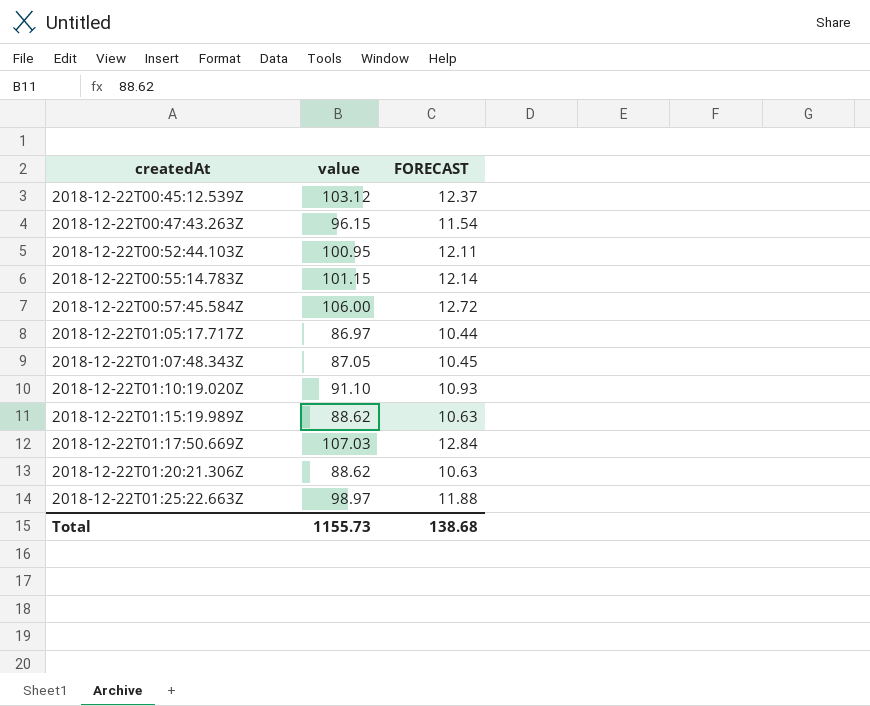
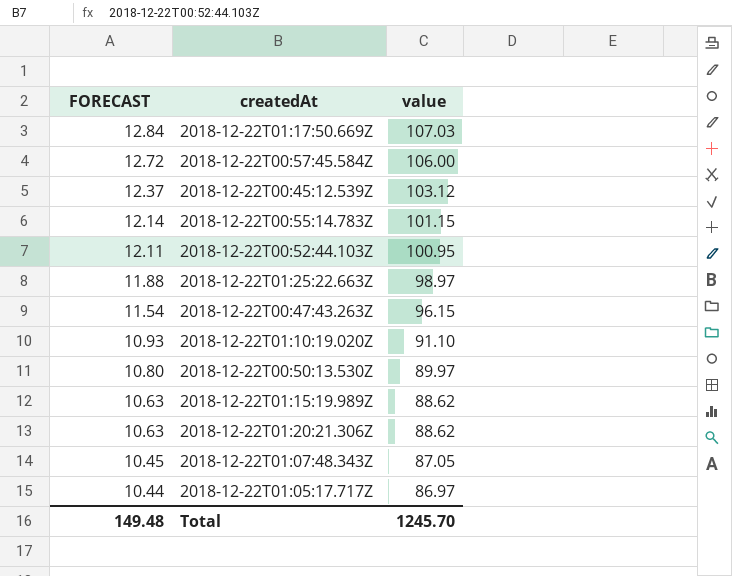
row order: createdAt ascending -> FORECAST descending
column FORECAST | position: 3 -> 1
row 2018-12-22T00:50:13.530Z: none -> 10.80 | 89.97
Total | FORECAST: 138.68 -> 149.48
Total | value: 1155.73 -> 1245.70

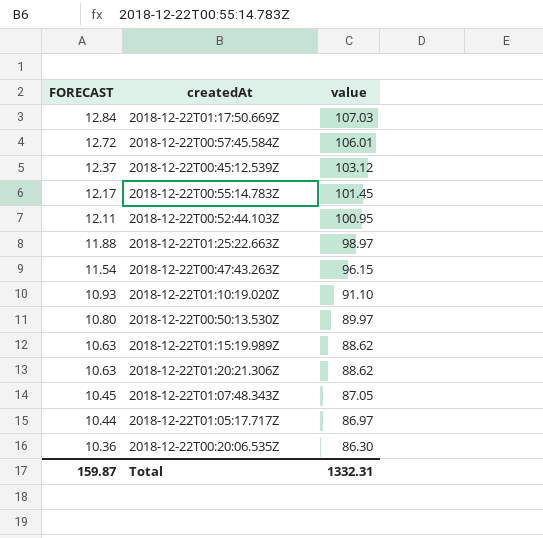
2018-12-22T00:57:45.584Z | value: 106.00 -> 106.01
2018-12-22T00:55:14.783Z | FORECAST: 12.14 -> 12.17
2018-12-22T00:55:14.783Z | value: 101.15 -> 101.45
row 2018-12-22T00:20:06.535Z: none -> 10.36 | 86.30
Total | FORECAST: 149.48 -> 159.87
Total | value: 1245.70 -> 1332.31

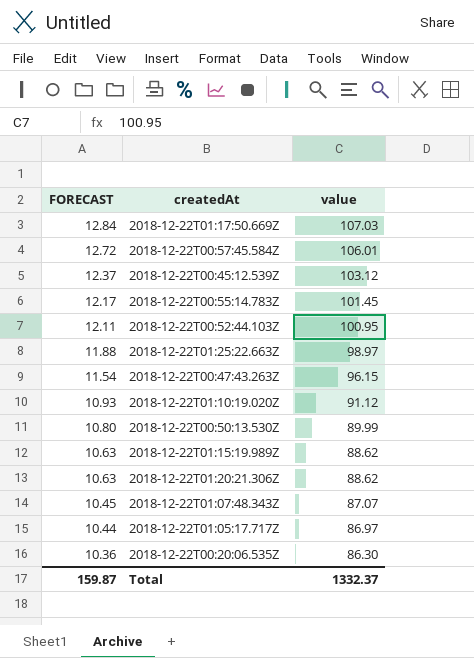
2018-12-22T01:10:19.020Z | value: 91.10 -> 91.12
2018-12-22T00:50:13.530Z | value: 89.97 -> 89.99
2018-12-22T01:07:48.343Z | value: 87.05 -> 87.07
Total | value: 1332.31 -> 1332.37

